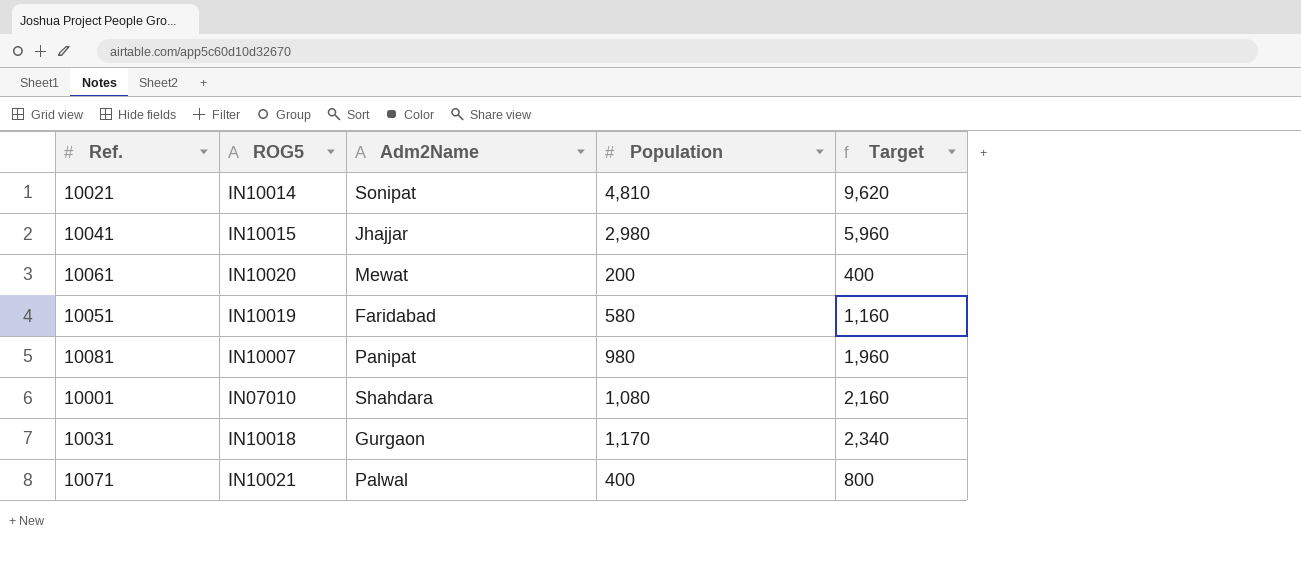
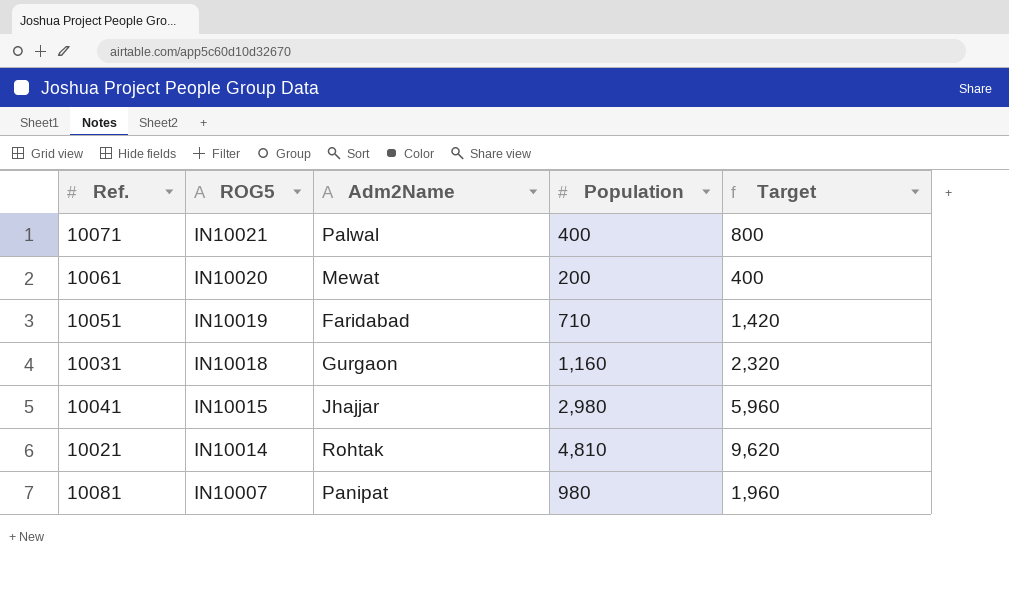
row order: none -> ROG5 descending
row 10001: IN07010 | Shahdara | 1,080 | 2,160 -> none
10051 | Population: 580 -> 710
10051 | Target: 1,160 -> 1,420
10031 | Population: 1,170 -> 1,160
10031 | Target: 2,340 -> 2,320
10021 | Adm2Name: Sonipat -> Rohtak

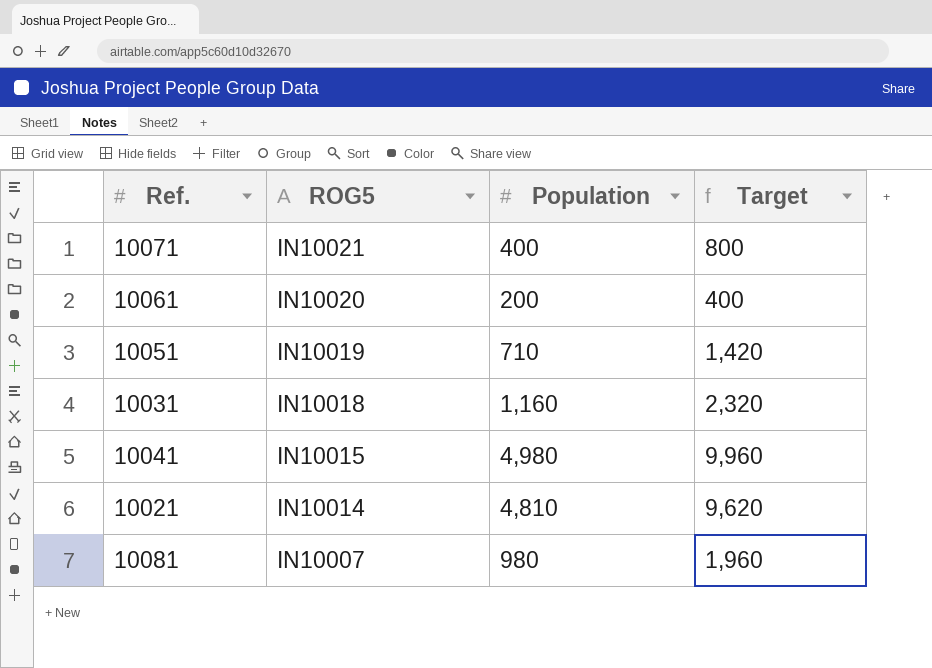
column Adm2Name | position: 3 -> none
10041 | Population: 2,980 -> 4,980
10041 | Target: 5,960 -> 9,960

